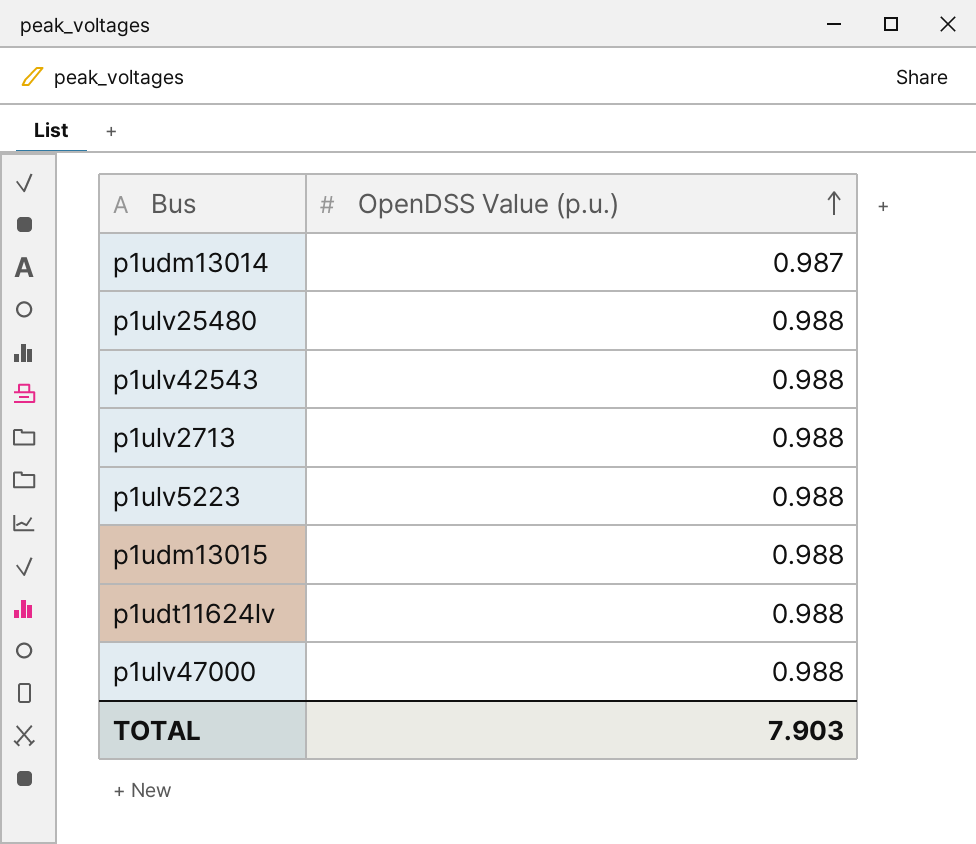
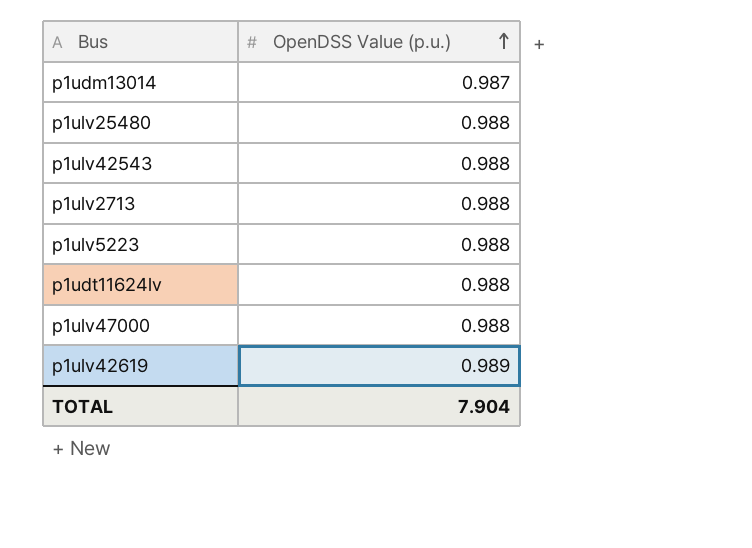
row p1udm13015: 0.988 -> none
row p1ulv42619: none -> 0.989
TOTAL | OpenDSS Value (p.u.): 7.903 -> 7.904

